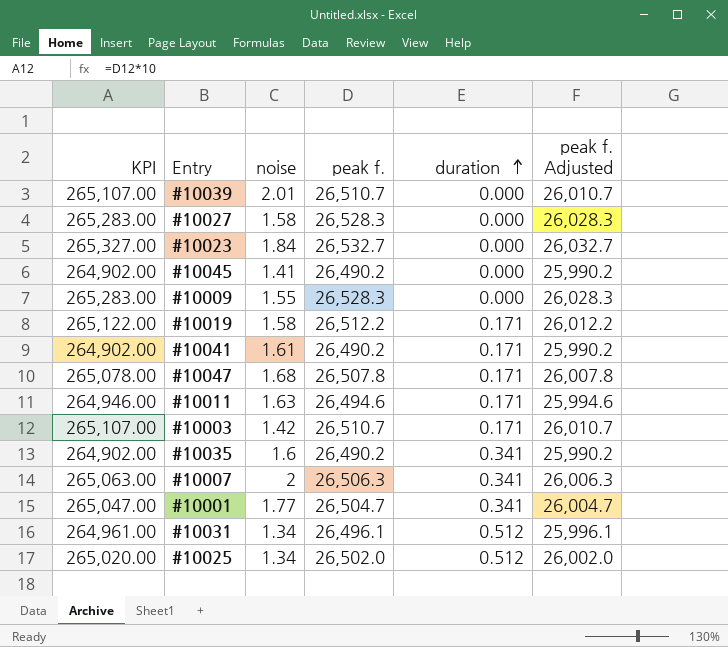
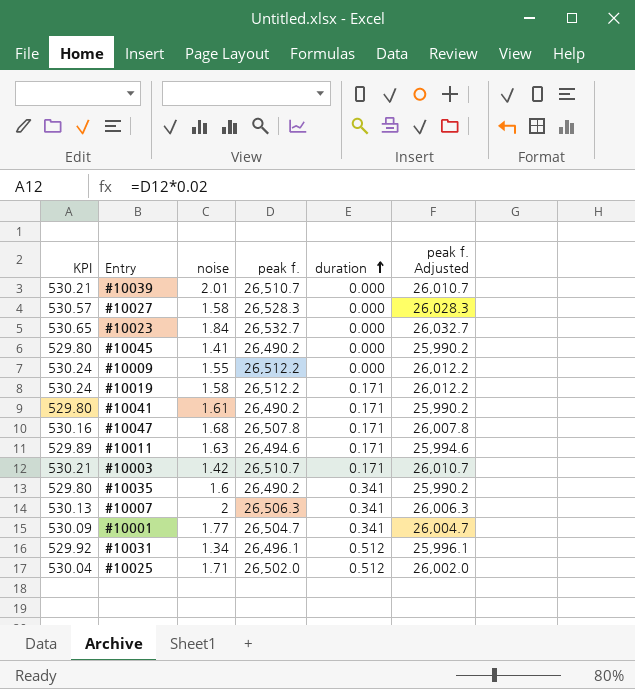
column KPI | formula: [peak f.] * 10 -> [peak f.] * 0.02
#10009 | peak f.: 26,528.3 -> 26,512.2
#10009 | peak f. Adjusted: 26,028.3 -> 26,012.2
#10025 | noise: 1.34 -> 1.71

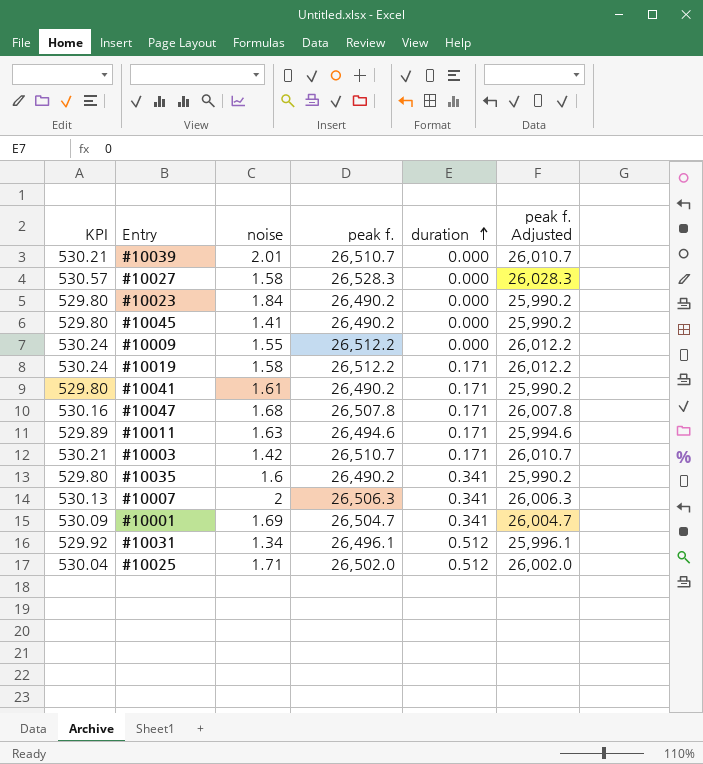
#10023 | KPI: 530.65 -> 529.80
#10023 | peak f.: 26,532.7 -> 26,490.2
#10023 | peak f. Adjusted: 26,032.7 -> 25,990.2
#10001 | noise: 1.77 -> 1.69

